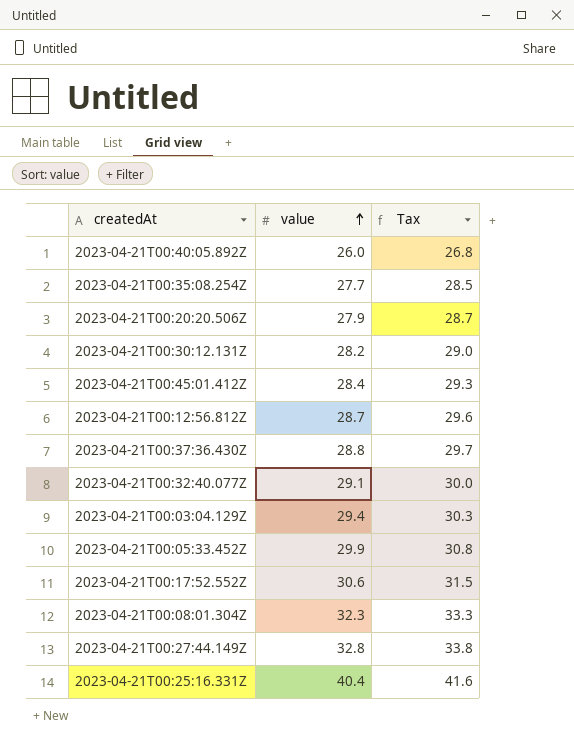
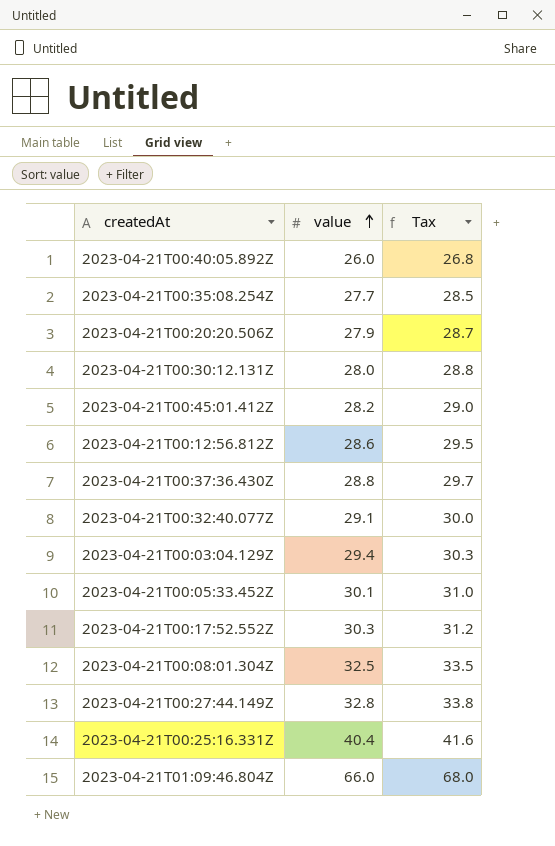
2023-04-21T00:30:12.131Z | value: 28.2 -> 28.0
2023-04-21T00:30:12.131Z | Tax: 29.0 -> 28.8
2023-04-21T00:45:01.412Z | value: 28.4 -> 28.2
2023-04-21T00:45:01.412Z | Tax: 29.3 -> 29.0
2023-04-21T00:12:56.812Z | value: 28.7 -> 28.6
2023-04-21T00:12:56.812Z | Tax: 29.6 -> 29.5
2023-04-21T00:05:33.452Z | value: 29.9 -> 30.1
2023-04-21T00:05:33.452Z | Tax: 30.8 -> 31.0
2023-04-21T00:17:52.552Z | value: 30.6 -> 30.3
2023-04-21T00:17:52.552Z | Tax: 31.5 -> 31.2
2023-04-21T00:08:01.304Z | value: 32.3 -> 32.5
2023-04-21T00:08:01.304Z | Tax: 33.3 -> 33.5
row 2023-04-21T01:09:46.804Z: none -> 66.0 | 68.0

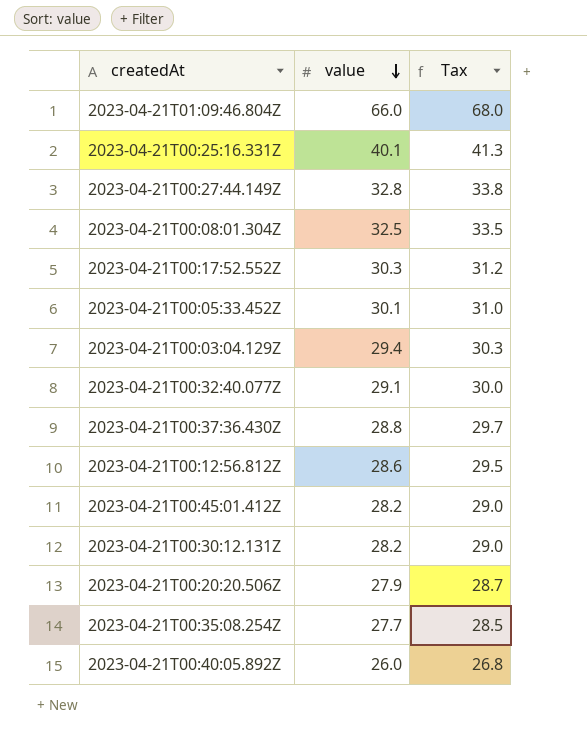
row order: value ascending -> value descending
2023-04-21T00:25:16.331Z | value: 40.4 -> 40.1
2023-04-21T00:25:16.331Z | Tax: 41.6 -> 41.3
2023-04-21T00:30:12.131Z | value: 28.0 -> 28.2
2023-04-21T00:30:12.131Z | Tax: 28.8 -> 29.0

